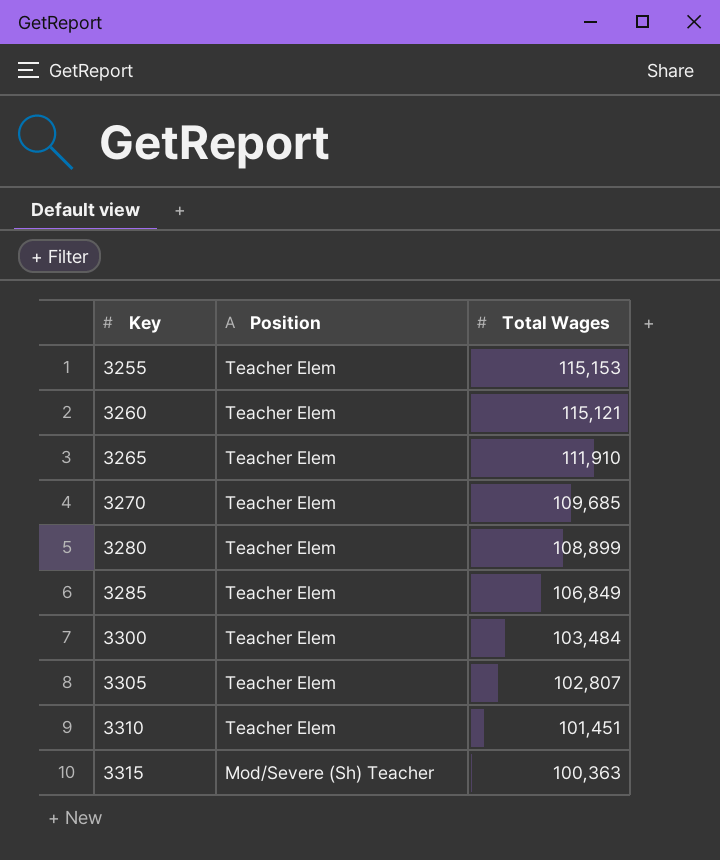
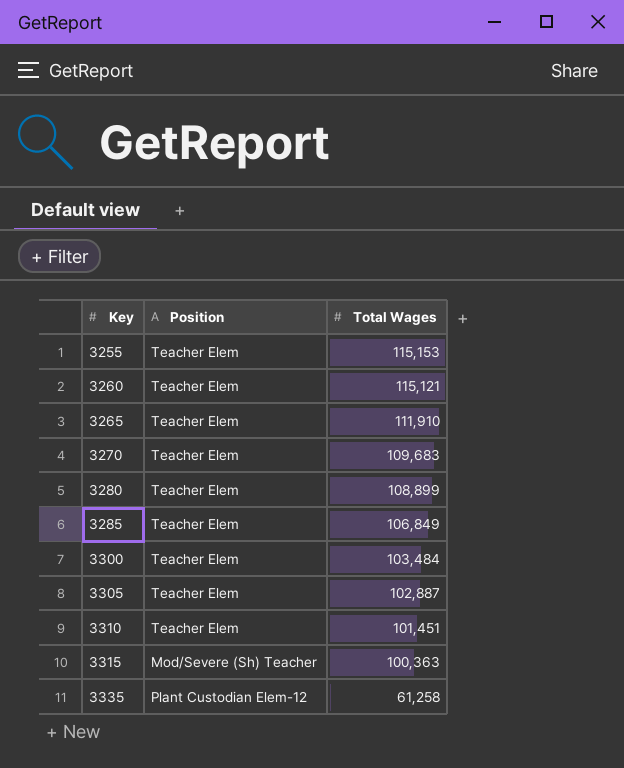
3270 | Total Wages: 109,685 -> 109,683
3305 | Total Wages: 102,807 -> 102,887
row 3335: none -> Plant Custodian Elem-12 | 61,258

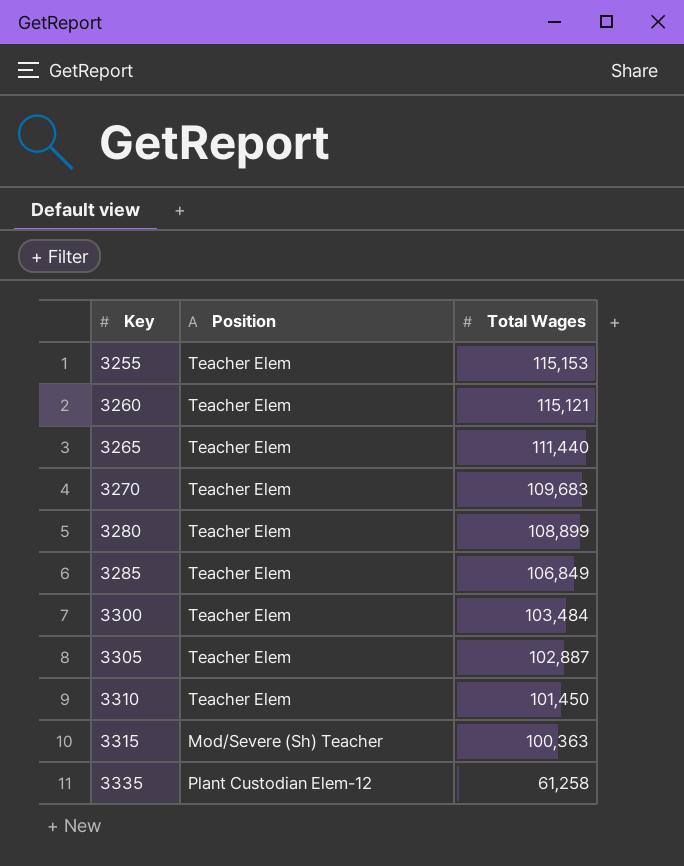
3265 | Total Wages: 111,910 -> 111,440
3310 | Total Wages: 101,451 -> 101,450

